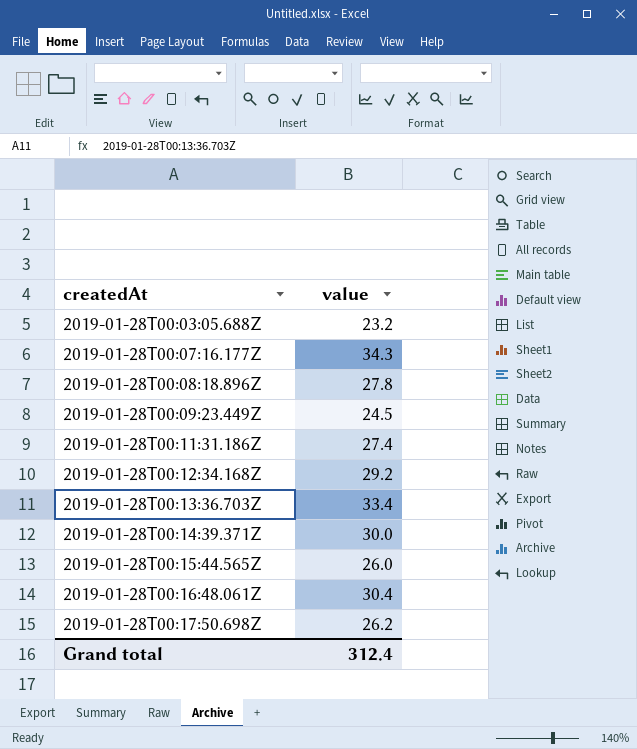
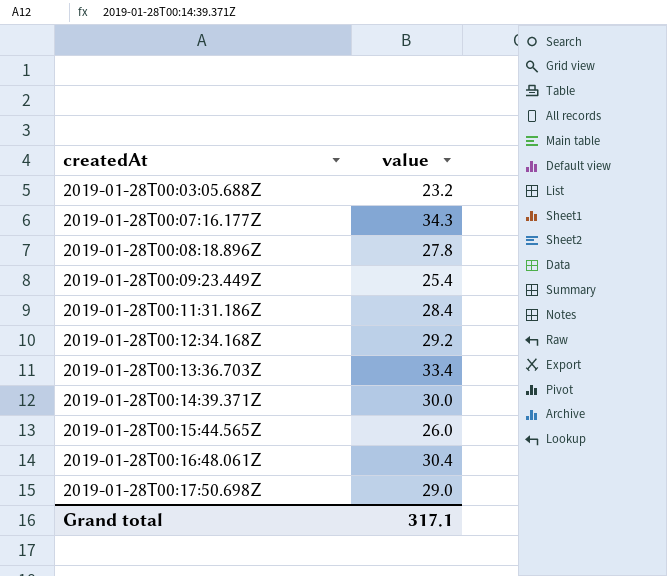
2019-01-28T00:09:23.449Z | value: 24.5 -> 25.4
2019-01-28T00:11:31.186Z | value: 27.4 -> 28.4
2019-01-28T00:17:50.698Z | value: 26.2 -> 29.0
Grand total | value: 312.4 -> 317.1

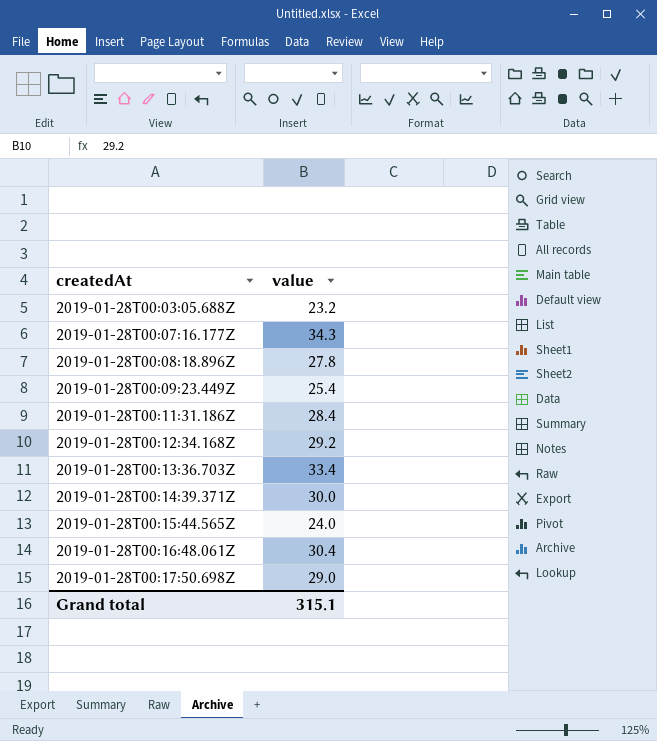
2019-01-28T00:15:44.565Z | value: 26.0 -> 24.0
Grand total | value: 317.1 -> 315.1

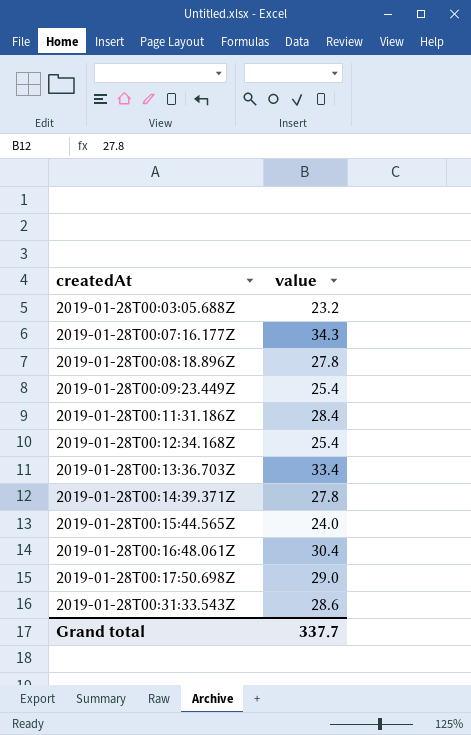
2019-01-28T00:12:34.168Z | value: 29.2 -> 25.4
2019-01-28T00:14:39.371Z | value: 30.0 -> 27.8
row 2019-01-28T00:31:33.543Z: none -> 28.6
Grand total | value: 315.1 -> 337.7

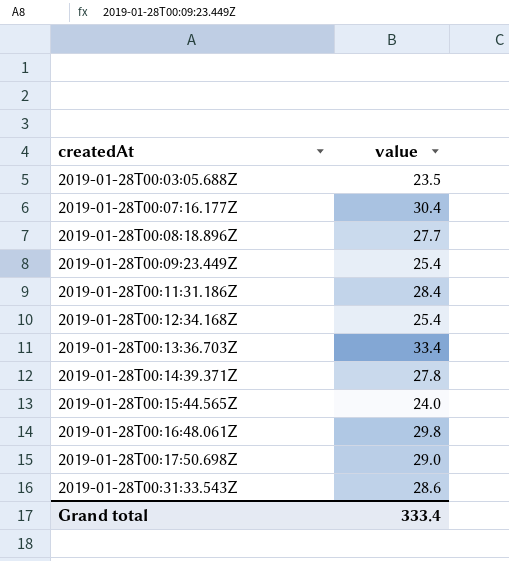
2019-01-28T00:03:05.688Z | value: 23.2 -> 23.5
2019-01-28T00:07:16.177Z | value: 34.3 -> 30.4
2019-01-28T00:08:18.896Z | value: 27.8 -> 27.7
2019-01-28T00:16:48.061Z | value: 30.4 -> 29.8
Grand total | value: 337.7 -> 333.4

